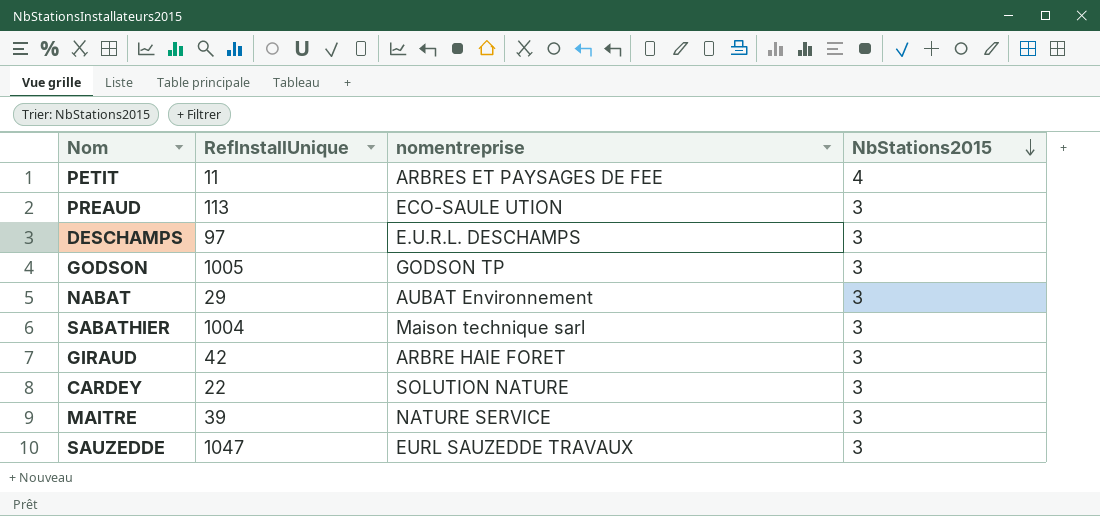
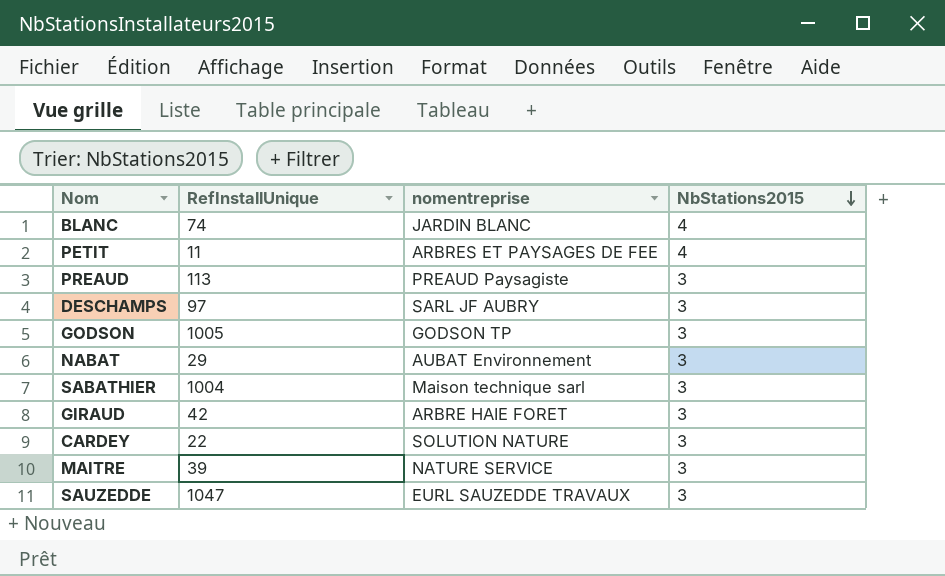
row BLANC: none -> 74 | JARDIN BLANC | 4
PREAUD | nomentreprise: ECO-SAULE UTION -> PREAUD Paysagiste
DESCHAMPS | nomentreprise: E.U.R.L. DESCHAMPS -> SARL JF AUBRY

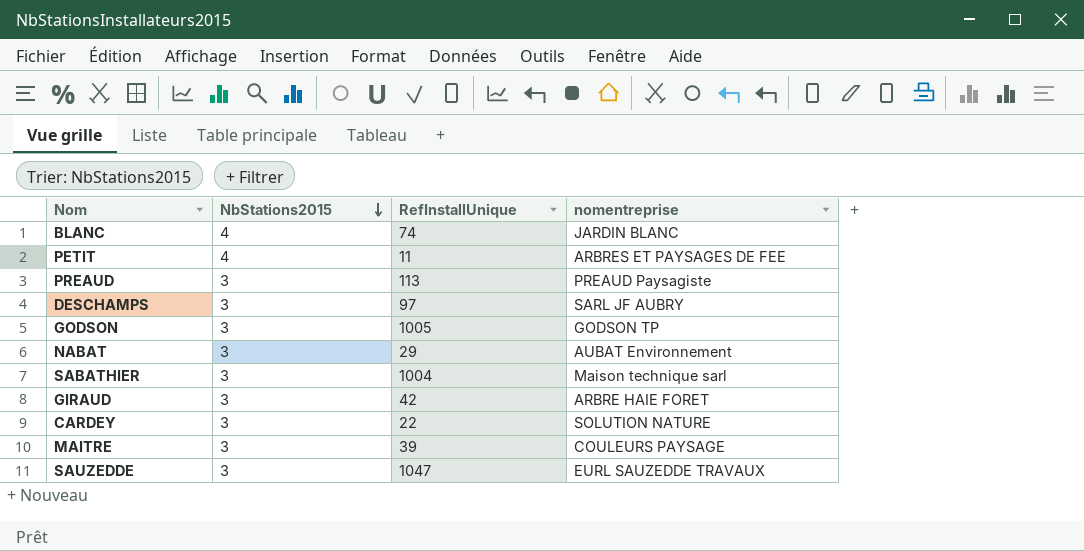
column NbStations2015 | position: 4 -> 2
MAITRE | nomentreprise: NATURE SERVICE -> COULEURS PAYSAGE

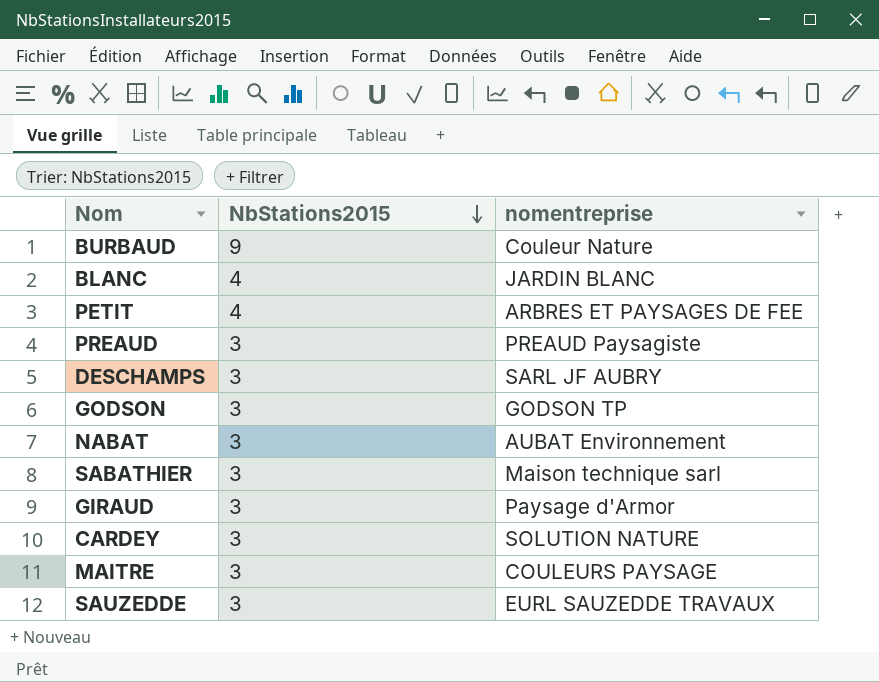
column RefInstallUnique | position: 3 -> none
row BURBAUD: none -> 9 | Couleur Nature
GIRAUD | nomentreprise: ARBRE HAIE FORET -> Paysage d'Armor

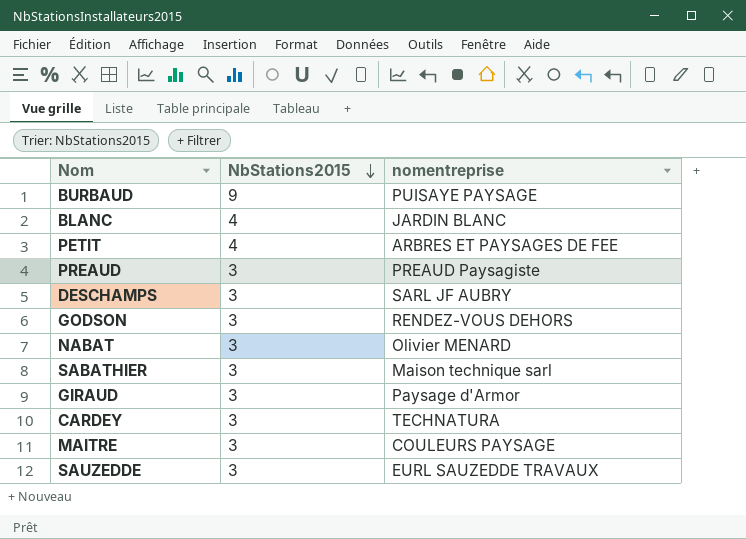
BURBAUD | nomentreprise: Couleur Nature -> PUISAYE PAYSAGE
GODSON | nomentreprise: GODSON TP -> RENDEZ-VOUS DEHORS
NABAT | nomentreprise: AUBAT Environnement -> Olivier MENARD
CARDEY | nomentreprise: SOLUTION NATURE -> TECHNATURA

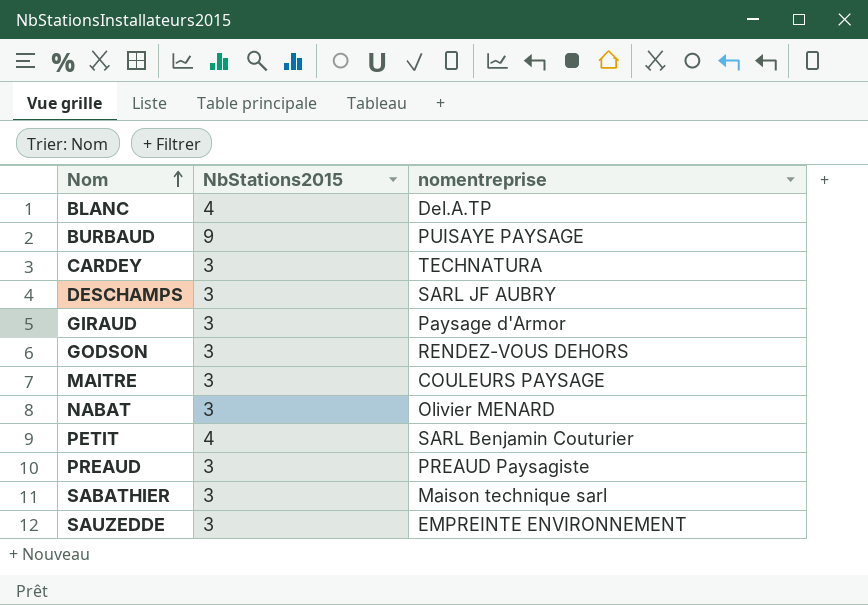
row order: NbStations2015 descending -> Nom ascending
BLANC | nomentreprise: JARDIN BLANC -> Del.A.TP
PETIT | nomentreprise: ARBRES ET PAYSAGES DE FEE -> SARL Benjamin Couturier
SAUZEDDE | nomentreprise: EURL SAUZEDDE TRAVAUX -> EMPREINTE ENVIRONNEMENT

